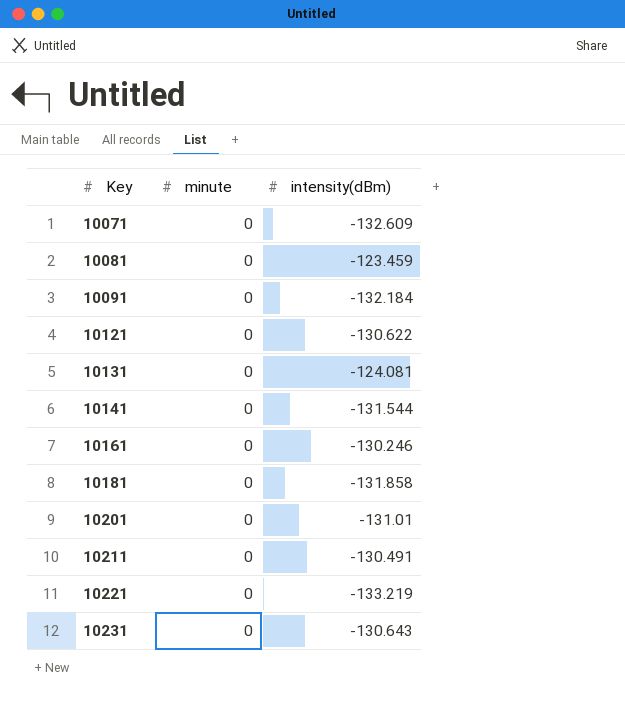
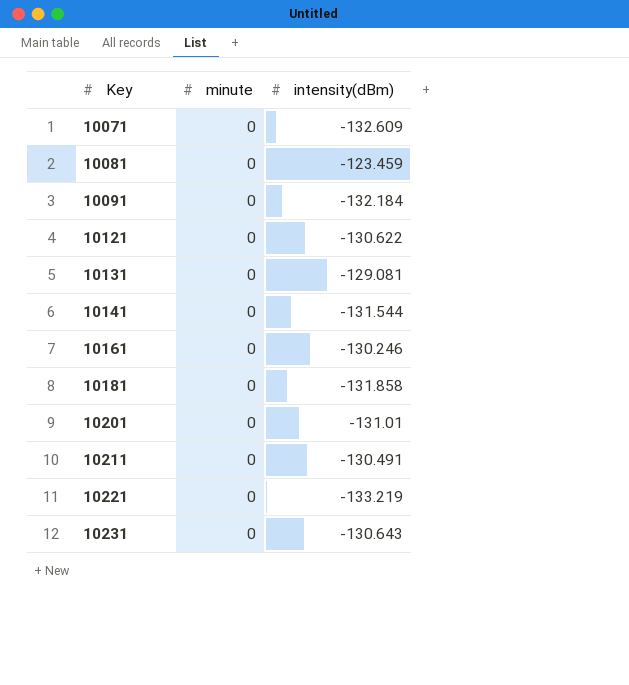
10131 | intensity(dBm): -124.081 -> -129.081

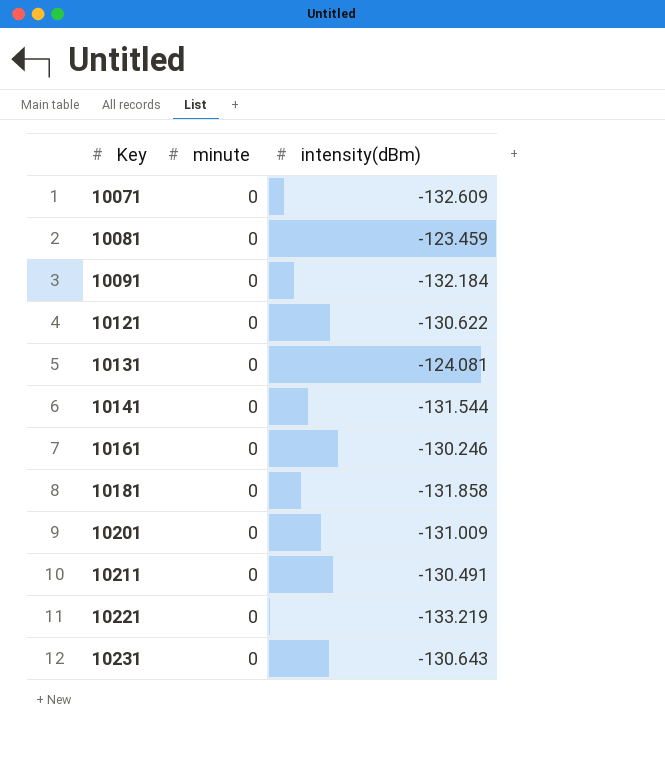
10131 | intensity(dBm): -129.081 -> -124.081
10201 | intensity(dBm): -131.01 -> -131.009

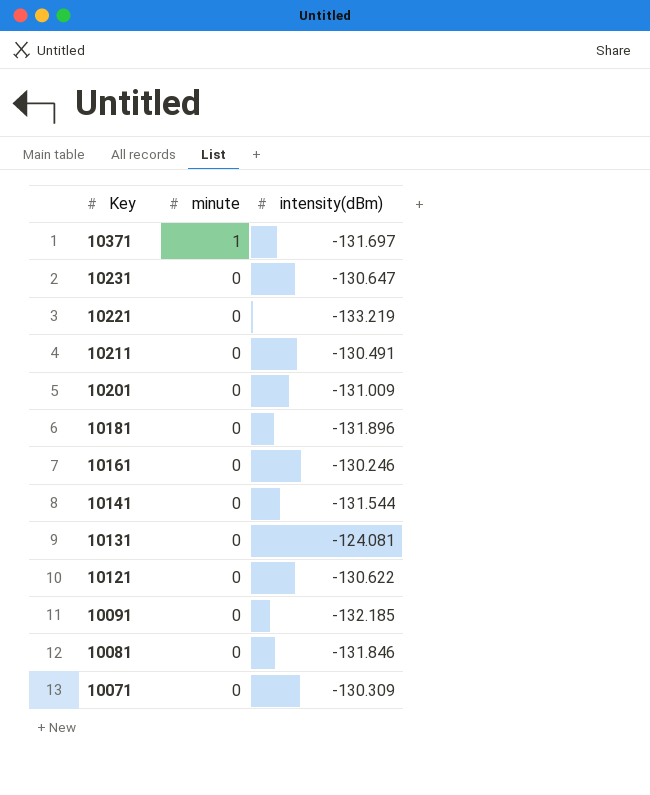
row order: Key ascending -> Key descending
row 10371: none -> 1 | -131.697
10231 | intensity(dBm): -130.643 -> -130.647
10181 | intensity(dBm): -131.858 -> -131.896
10091 | intensity(dBm): -132.184 -> -132.185
10081 | intensity(dBm): -123.459 -> -131.846
10071 | intensity(dBm): -132.609 -> -130.309

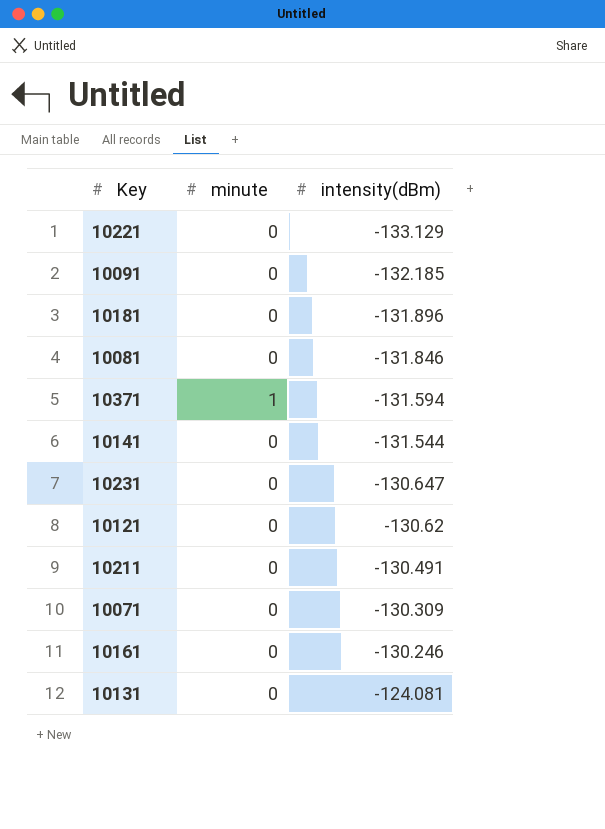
row order: Key descending -> intensity(dBm) ascending
row 10201: 0 | -131.009 -> none
10221 | intensity(dBm): -133.219 -> -133.129
10371 | intensity(dBm): -131.697 -> -131.594
10121 | intensity(dBm): -130.622 -> -130.62

